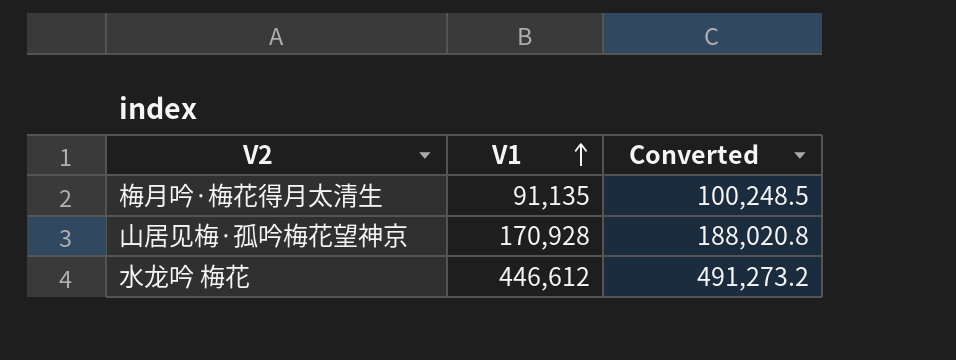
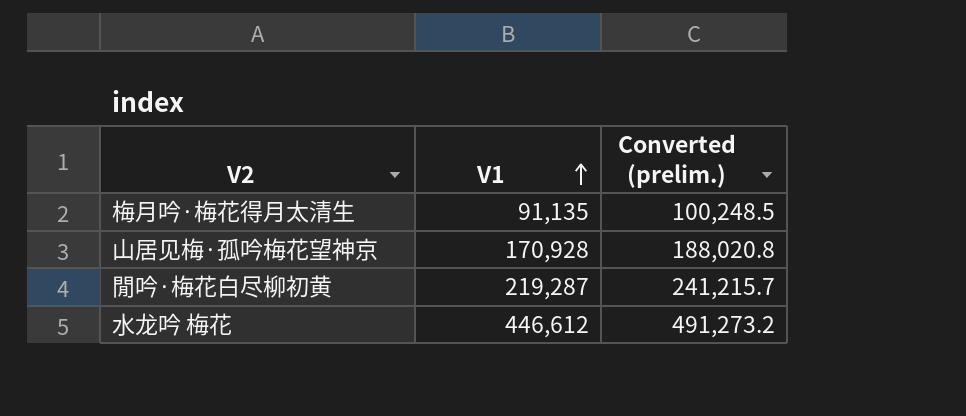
column name: Converted -> Converted (prelim.)
row 閒吟·梅花白尽柳初黄: none -> 219,287 | 241,215.7

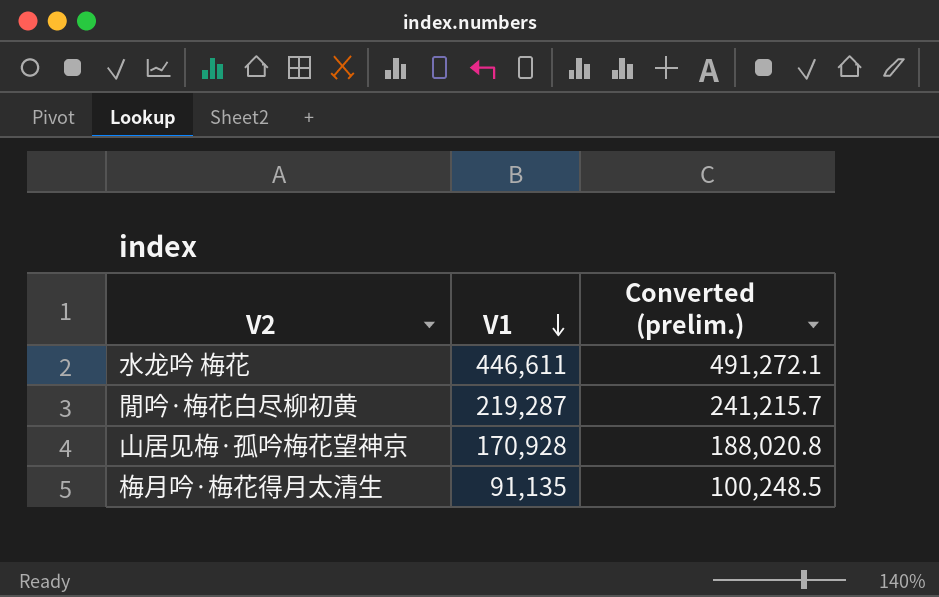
row order: V1 ascending -> V1 descending
水龙吟 梅花 | V1: 446,612 -> 446,611
水龙吟 梅花 | Converted (prelim.): 491,273.2 -> 491,272.1

